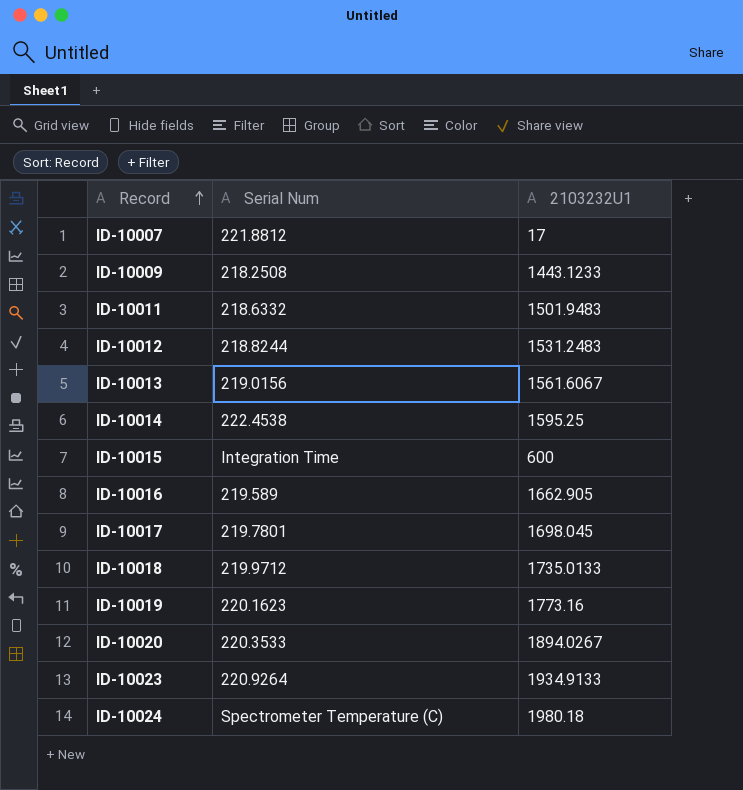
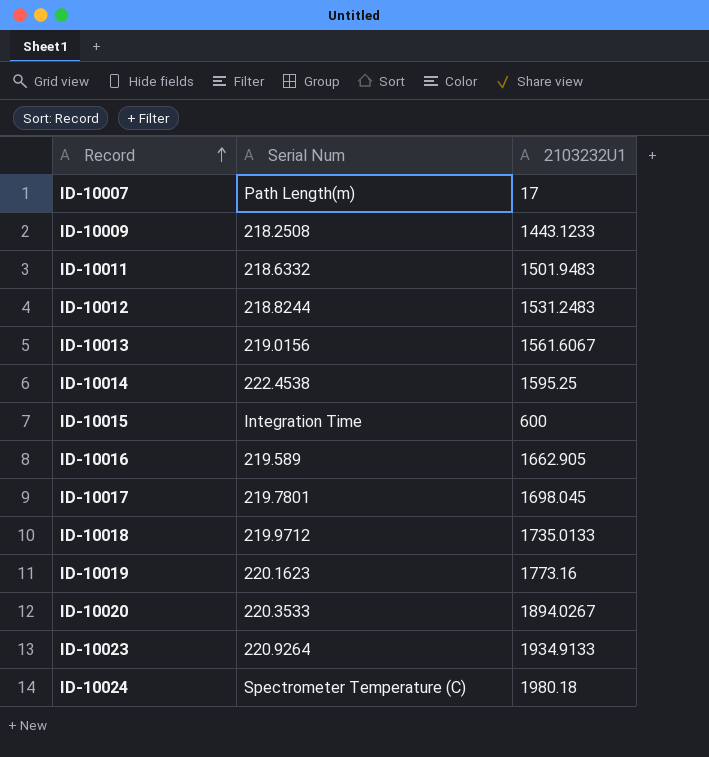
ID-10007 | Serial Num: 221.8812 -> Path Length(m)

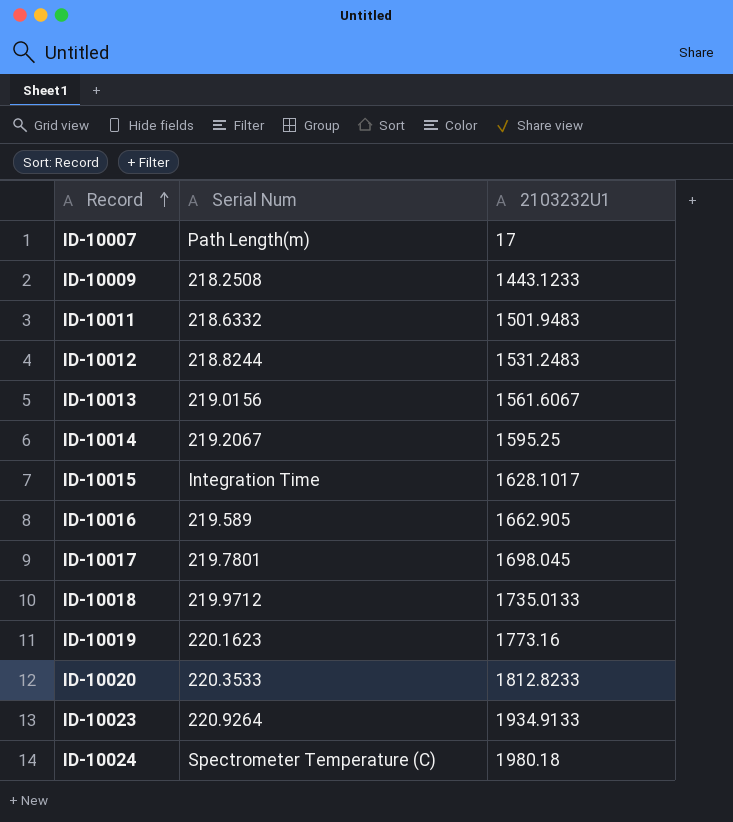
ID-10014 | Serial Num: 222.4538 -> 219.2067
ID-10015 | 2103232U1: 600 -> 1628.1017
ID-10020 | 2103232U1: 1894.0267 -> 1812.8233

